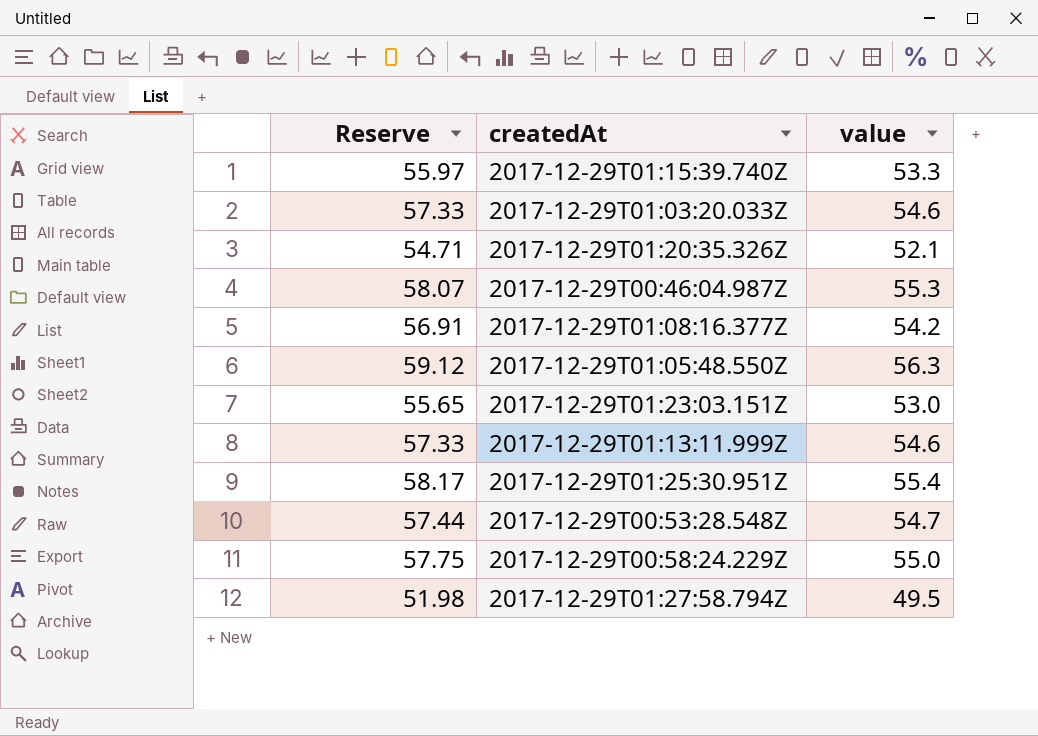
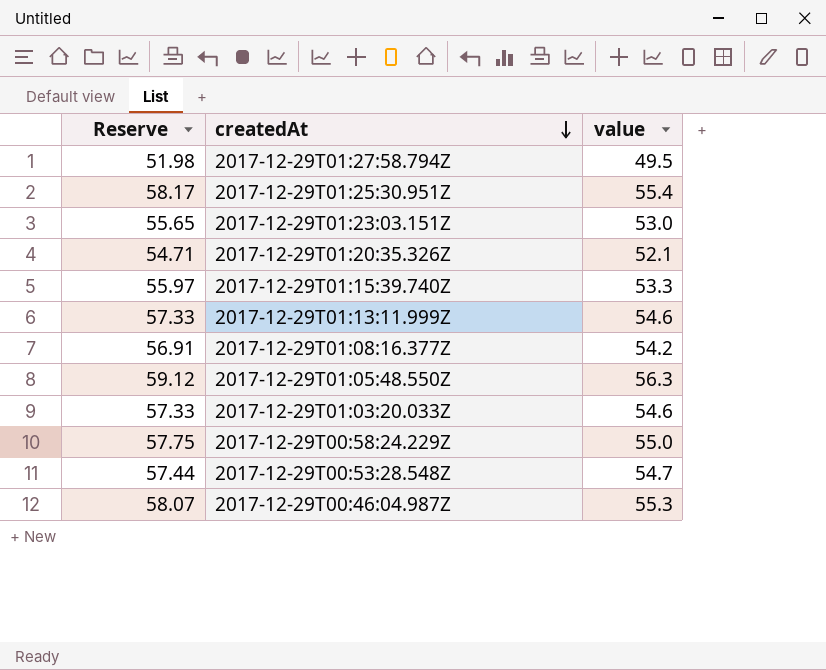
row order: none -> createdAt descending

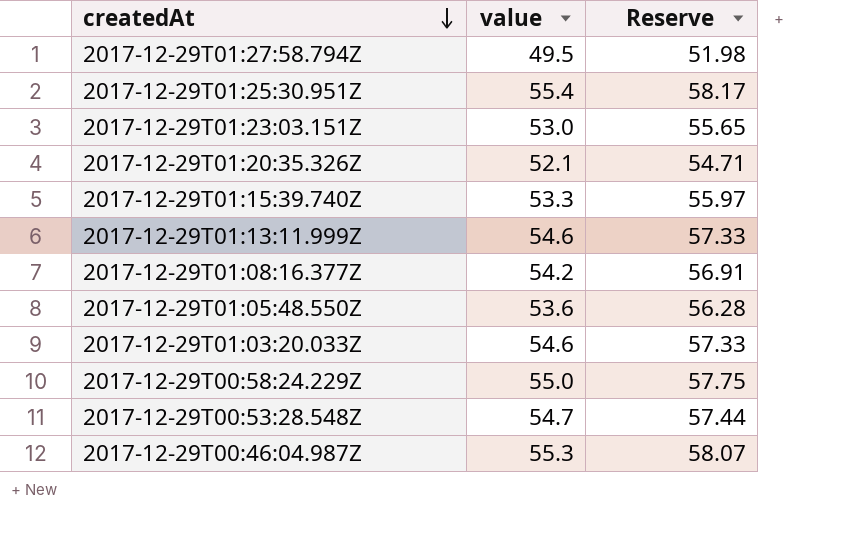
column Reserve | position: 1 -> 3
2017-12-29T01:05:48.550Z | value: 56.3 -> 53.6
2017-12-29T01:05:48.550Z | Reserve: 59.12 -> 56.28

